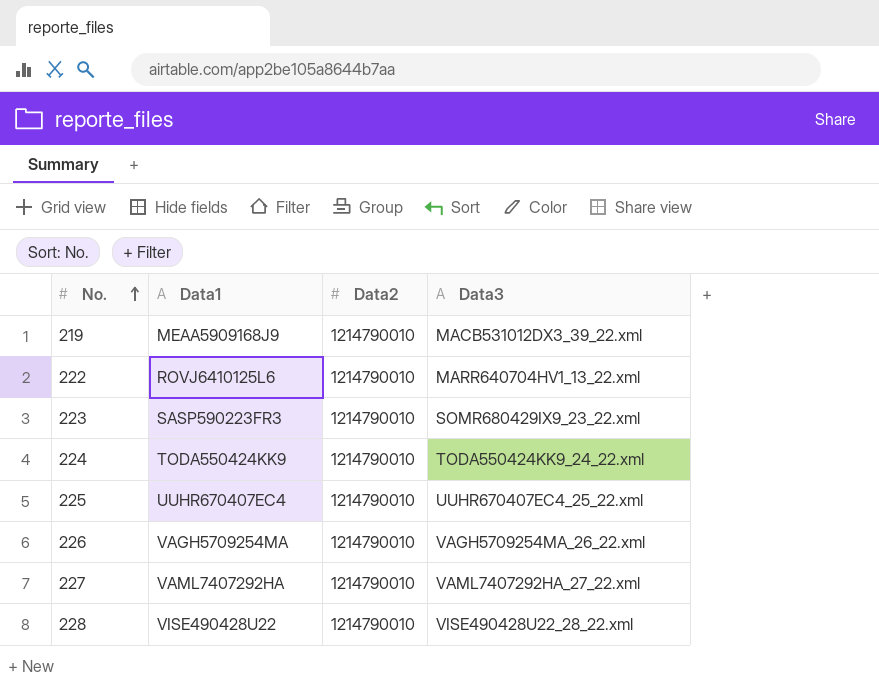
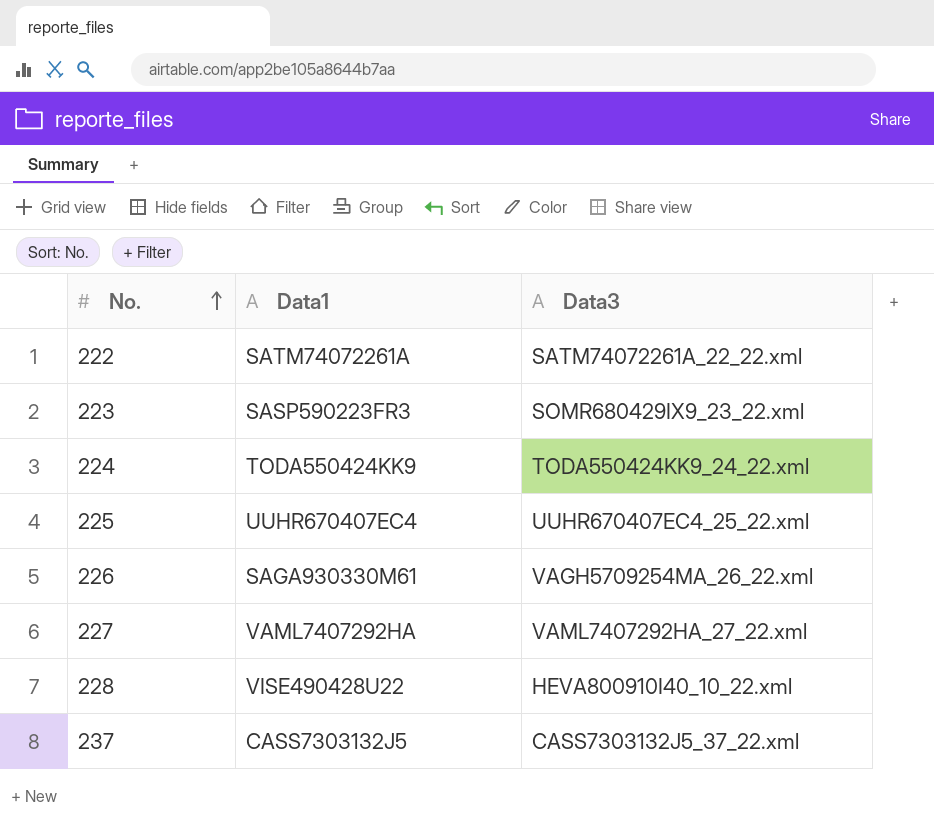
column Data2 | position: 3 -> none
row 219: MEAA5909168J9 | 1214790010 | MACB531012DX3_39_22.xml -> none
222 | Data1: ROVJ6410125L6 -> SATM74072261A
222 | Data3: MARR640704HV1_13_22.xml -> SATM74072261A_22_22.xml
226 | Data1: VAGH5709254MA -> SAGA930330M61
228 | Data3: VISE490428U22_28_22.xml -> HEVA800910I40_10_22.xml
row 237: none -> CASS7303132J5 | CASS7303132J5_37_22.xml

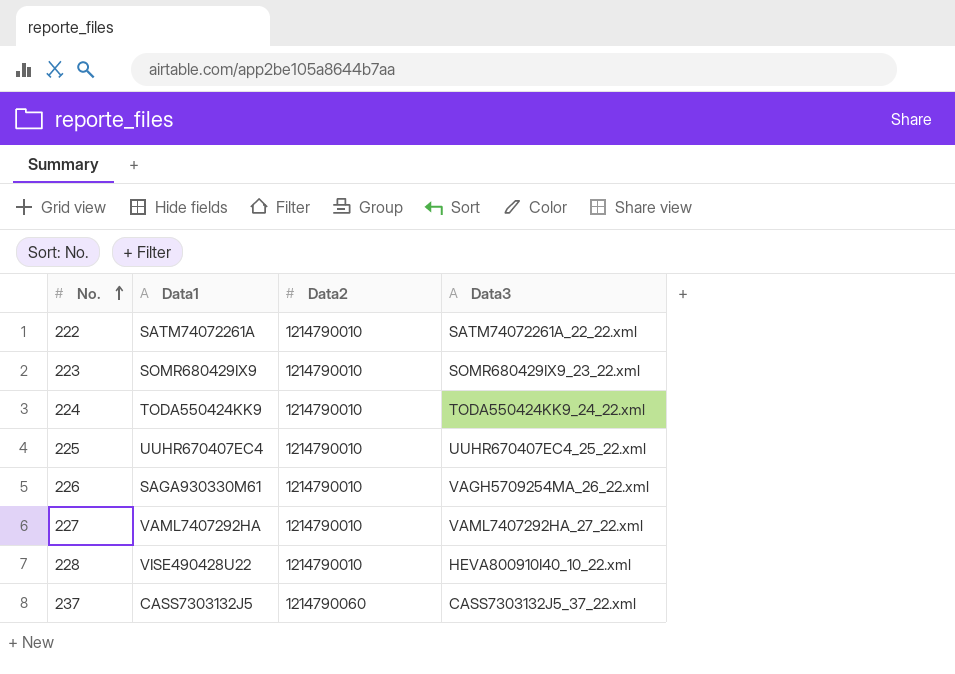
column Data2 | position: none -> 3
223 | Data1: SASP590223FR3 -> SOMR680429IX9

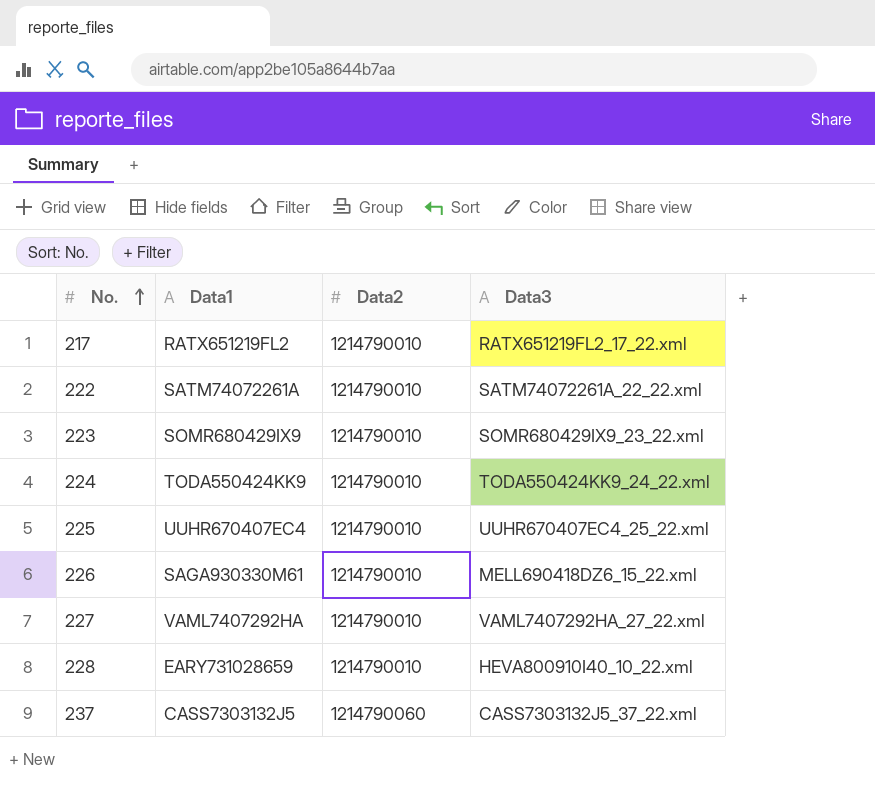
row 217: none -> RATX651219FL2 | 1214790010 | RATX651219FL2_17_22.xml
226 | Data3: VAGH5709254MA_26_22.xml -> MELL690418DZ6_15_22.xml
228 | Data1: VISE490428U22 -> EARY731028659

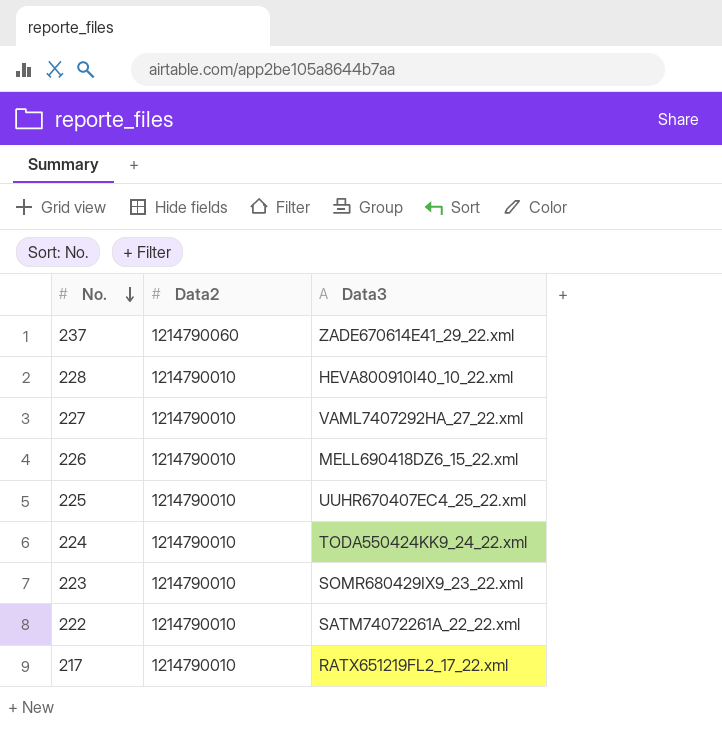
row order: No. ascending -> No. descending
column Data1 | position: 2 -> none
237 | Data3: CASS7303132J5_37_22.xml -> ZADE670614E41_29_22.xml

